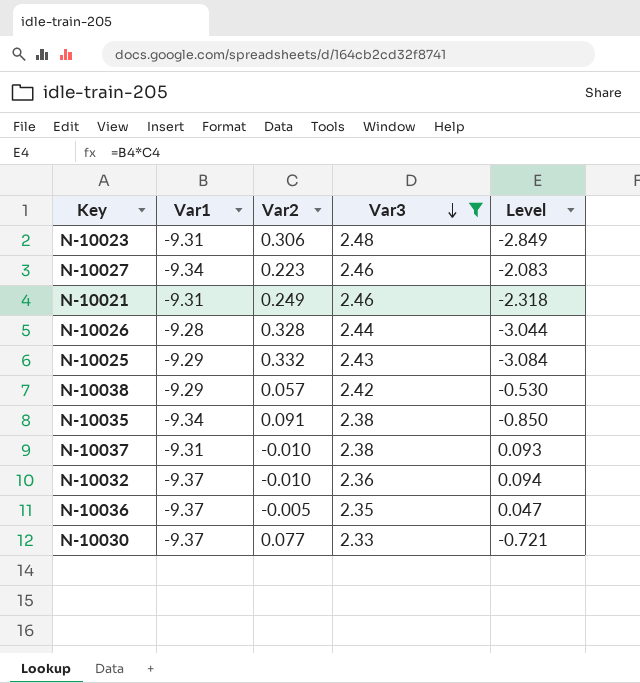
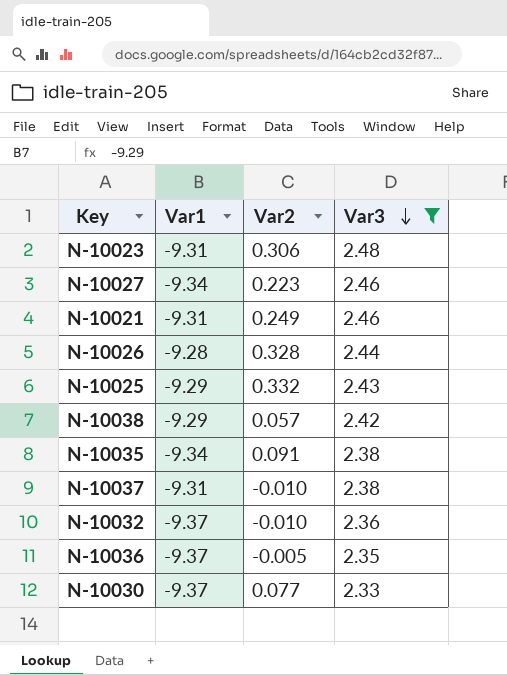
column Level | formula: [Var1] * [Var2] -> none

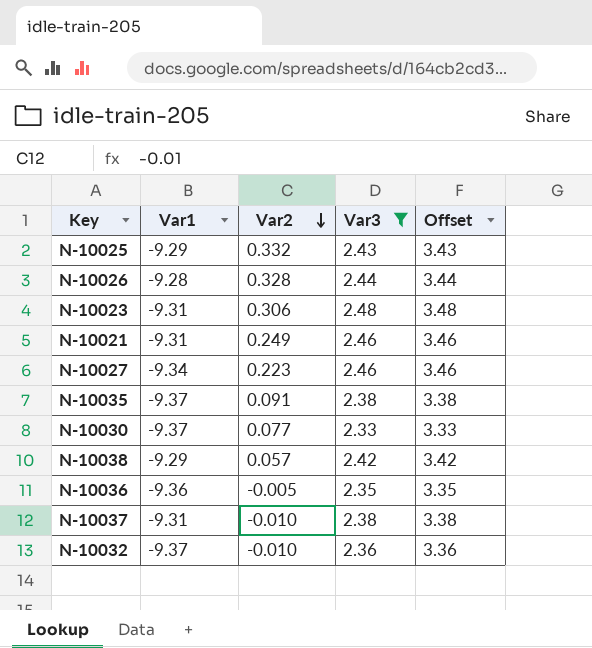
row order: Var3 descending -> Var2 descending
column Offset | formula: none -> [Var3] + 1
N-10035 | Var1: -9.34 -> -9.37
N-10036 | Var1: -9.37 -> -9.36

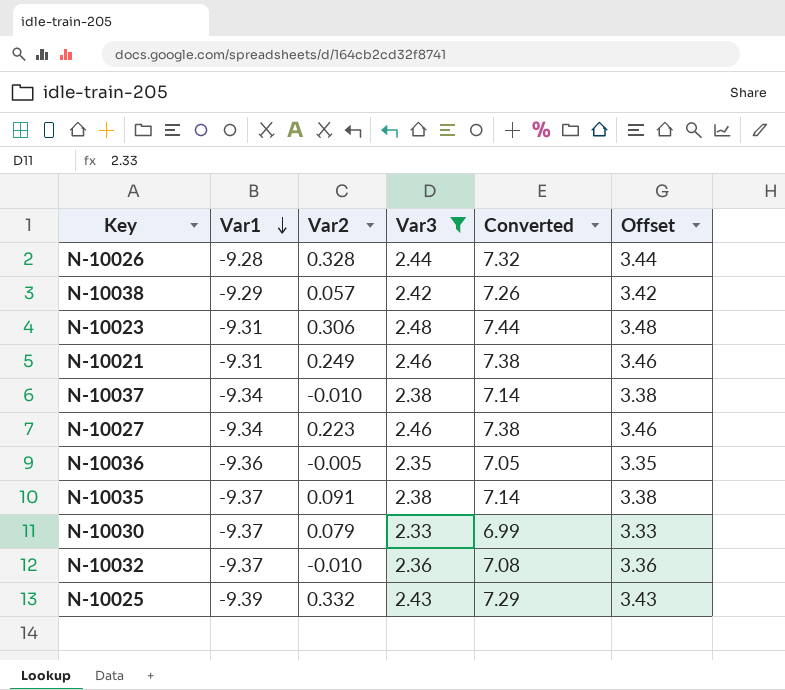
row order: Var2 descending -> Var1 descending
column Converted | formula: none -> [Var3] * 3
N-10037 | Var1: -9.31 -> -9.34
N-10030 | Var2: 0.077 -> 0.079
N-10025 | Var1: -9.29 -> -9.39

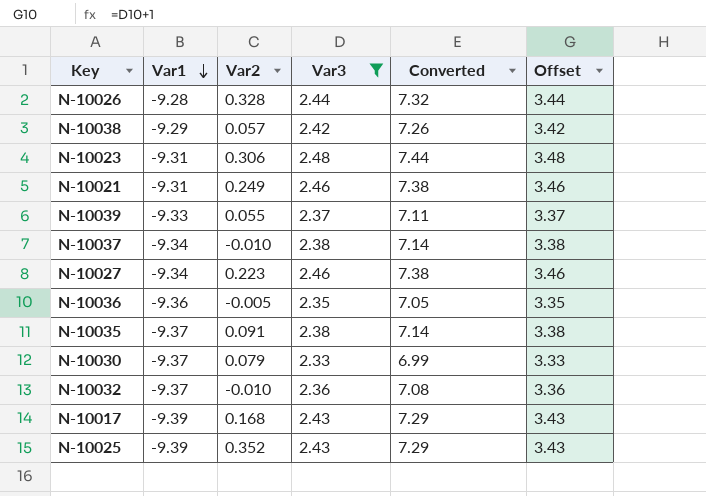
row N-10039: none -> -9.33 | 0.055 | 2.37 | 7.11 | 3.37
row N-10017: none -> -9.39 | 0.168 | 2.43 | 7.29 | 3.43
N-10025 | Var2: 0.332 -> 0.352

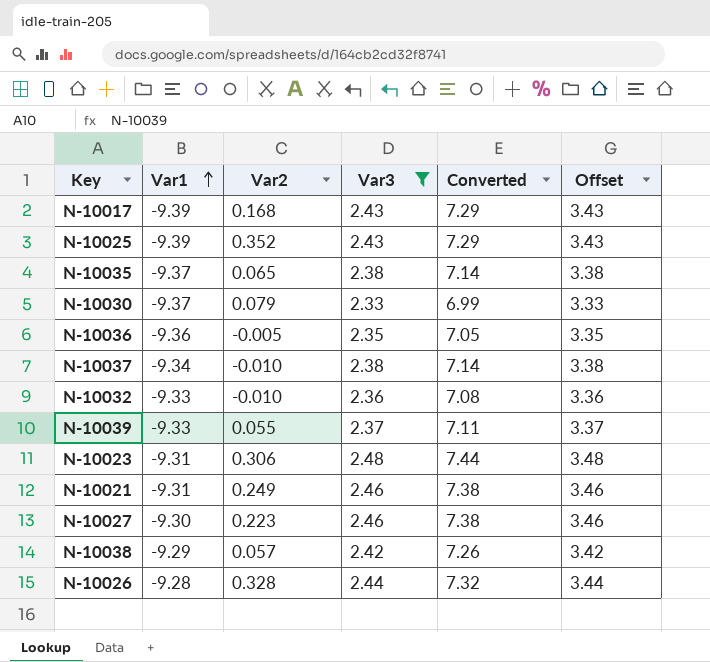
row order: Var1 descending -> Var1 ascending
N-10035 | Var2: 0.091 -> 0.065
N-10032 | Var1: -9.37 -> -9.33
N-10027 | Var1: -9.34 -> -9.30

